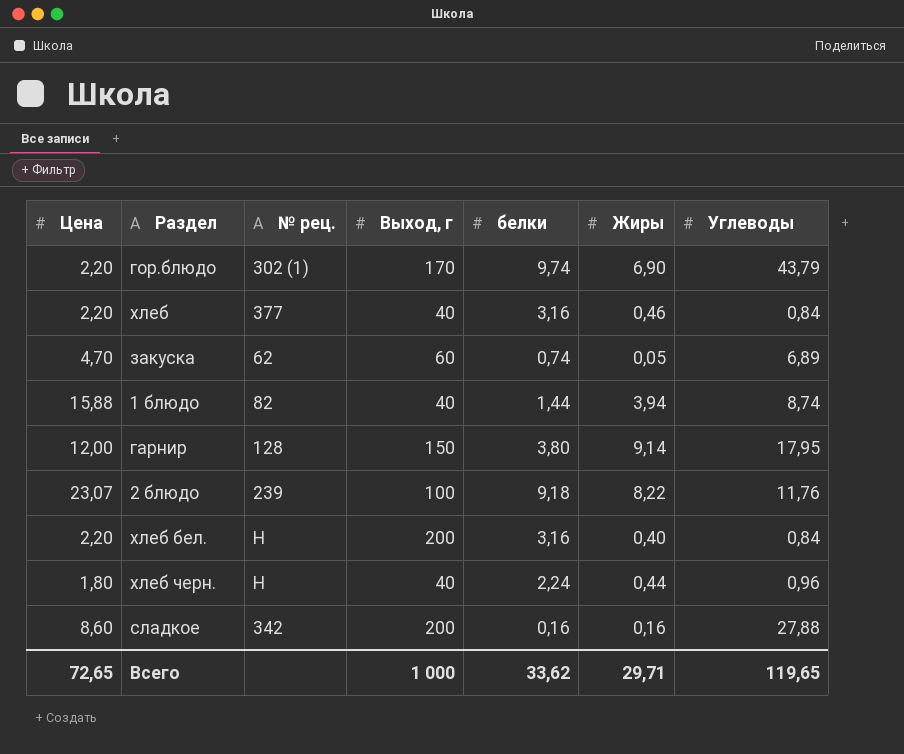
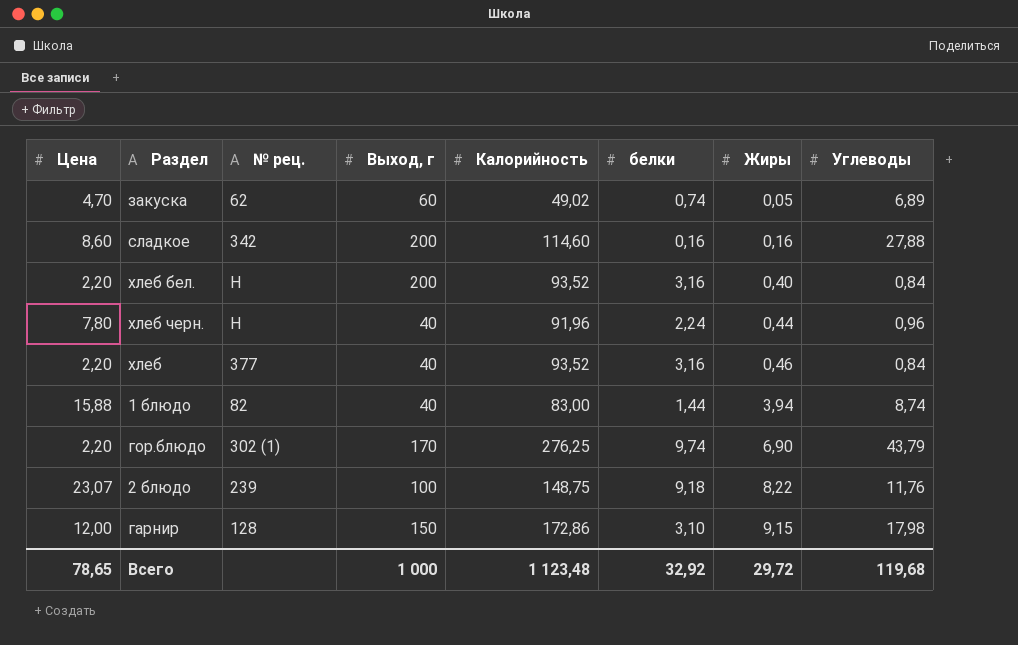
row order: none -> Жиры ascending
column Калорийность | position: none -> 5
хлеб черн. | Цена: 1,80 -> 7,80
гарнир | белки: 3,80 -> 3,10
гарнир | Жиры: 9,14 -> 9,15
гарнир | Углеводы: 17,95 -> 17,98
Всего | Цена: 72,65 -> 78,65
Всего | белки: 33,62 -> 32,92
Всего | Жиры: 29,71 -> 29,72
Всего | Углеводы: 119,65 -> 119,68

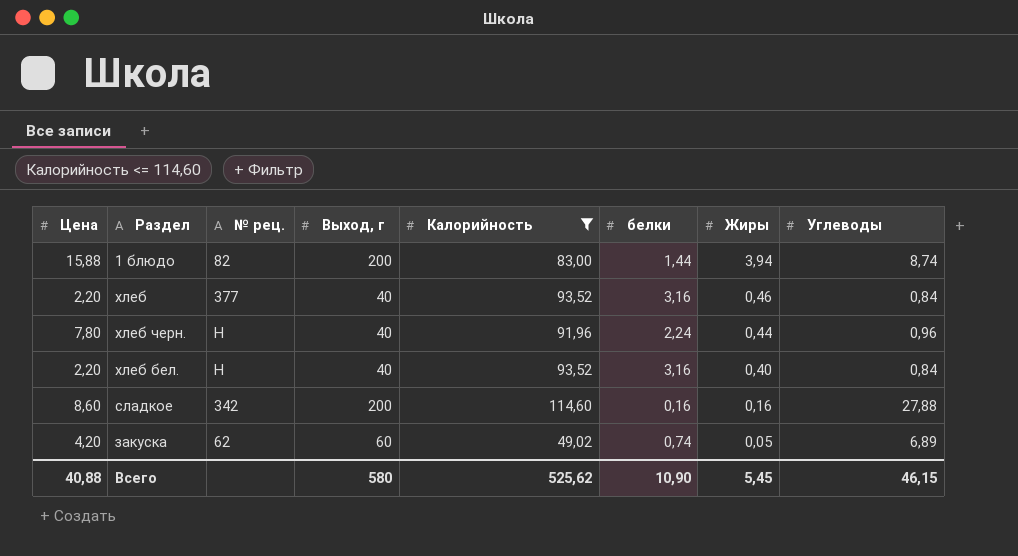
filter: none -> Калорийность <= 114,60
row order: Жиры ascending -> Жиры descending
1 блюдо | Выход, г: 40 -> 200
хлеб бел. | Выход, г: 200 -> 40
закуска | Цена: 4,70 -> 4,20
Всего | Цена: 78,65 -> 40,88
Всего | Выход, г: 1 000 -> 580
Всего | Калорийность: 1 123,48 -> 525,62
Всего | белки: 32,92 -> 10,90
Всего | Жиры: 29,72 -> 5,45
Всего | Углеводы: 119,68 -> 46,15

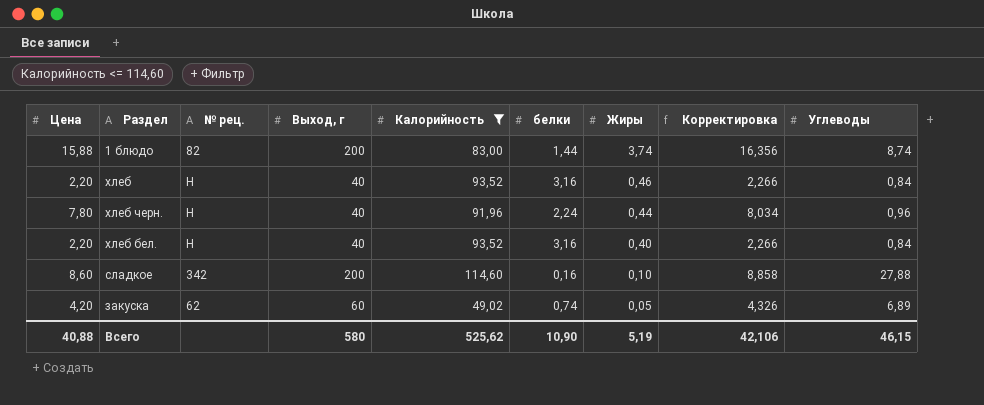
column Корректировка | formula: none -> [Цена] * 1,03
1 блюдо | Жиры: 3,94 -> 3,74
хлеб | № рец.: 377 -> Н
сладкое | Жиры: 0,16 -> 0,10
Всего | Жиры: 5,45 -> 5,19

